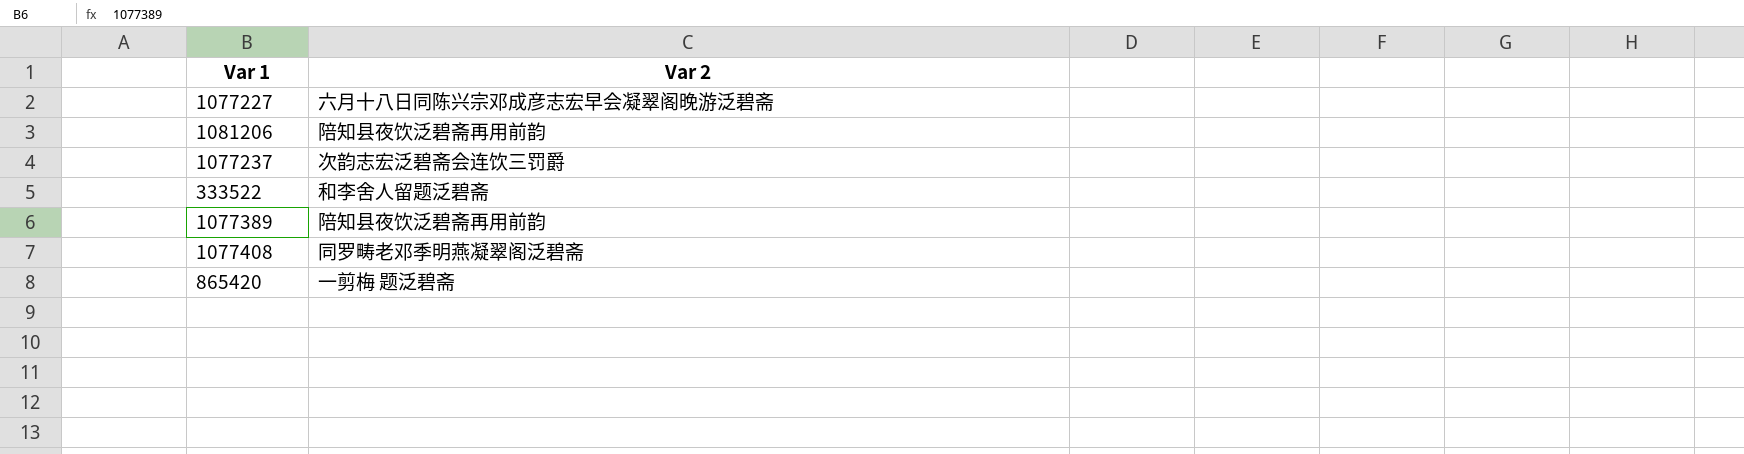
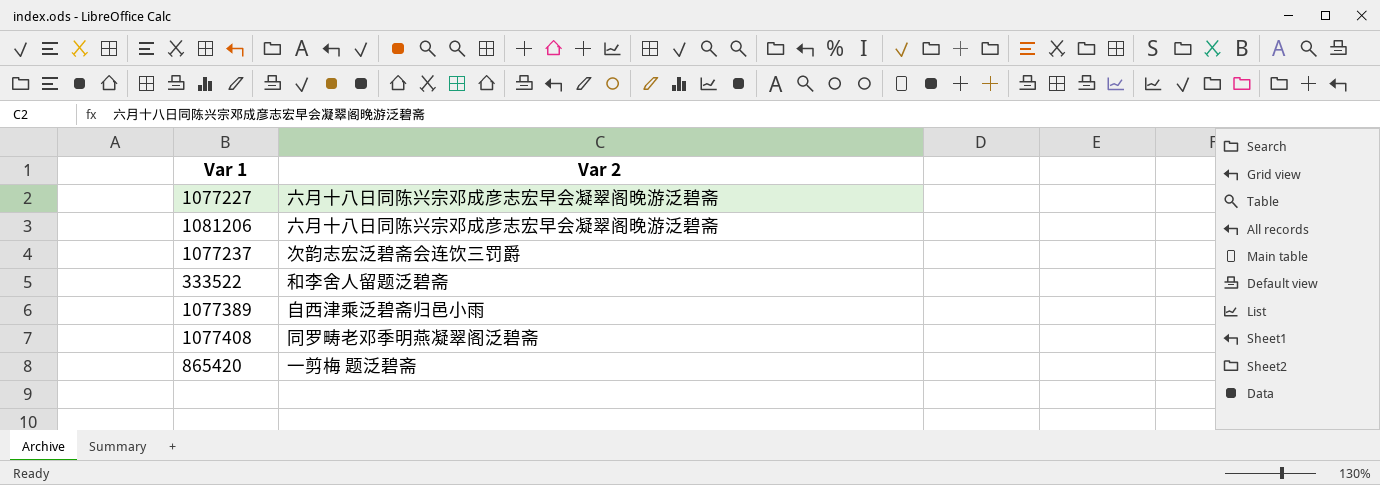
1081206 | Var 2: 陪知县夜饮泛碧斋再用前韵 -> 六月十八日同陈兴宗邓成彦志宏早会凝翠阁晚游泛碧斋
1077389 | Var 2: 陪知县夜饮泛碧斋再用前韵 -> 自西津乘泛碧斋归邑小雨

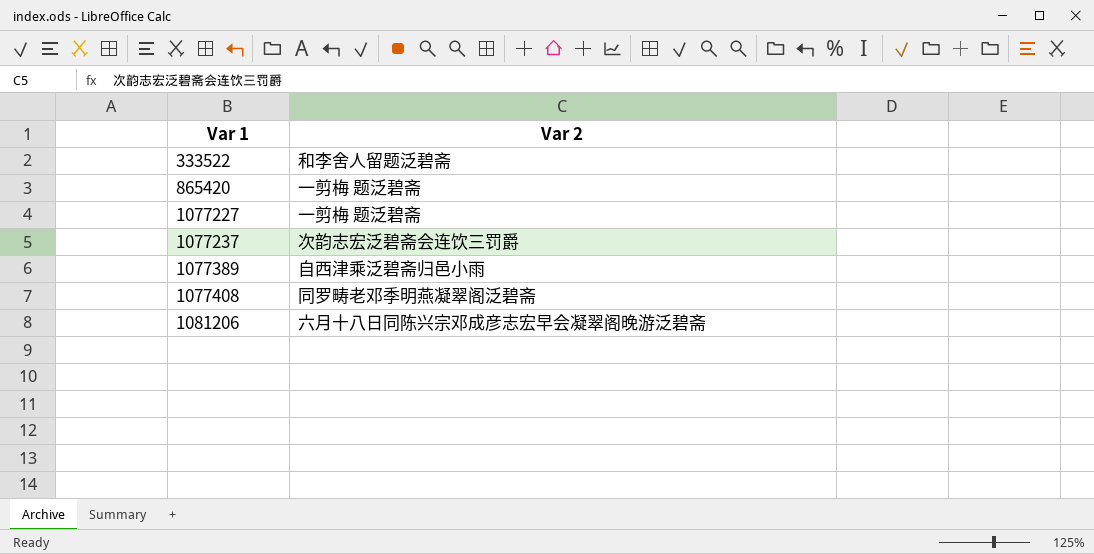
row order: none -> Var 1 ascending
1077227 | Var 2: 六月十八日同陈兴宗邓成彦志宏早会凝翠阁晚游泛碧斋 -> 一剪梅 题泛碧斋

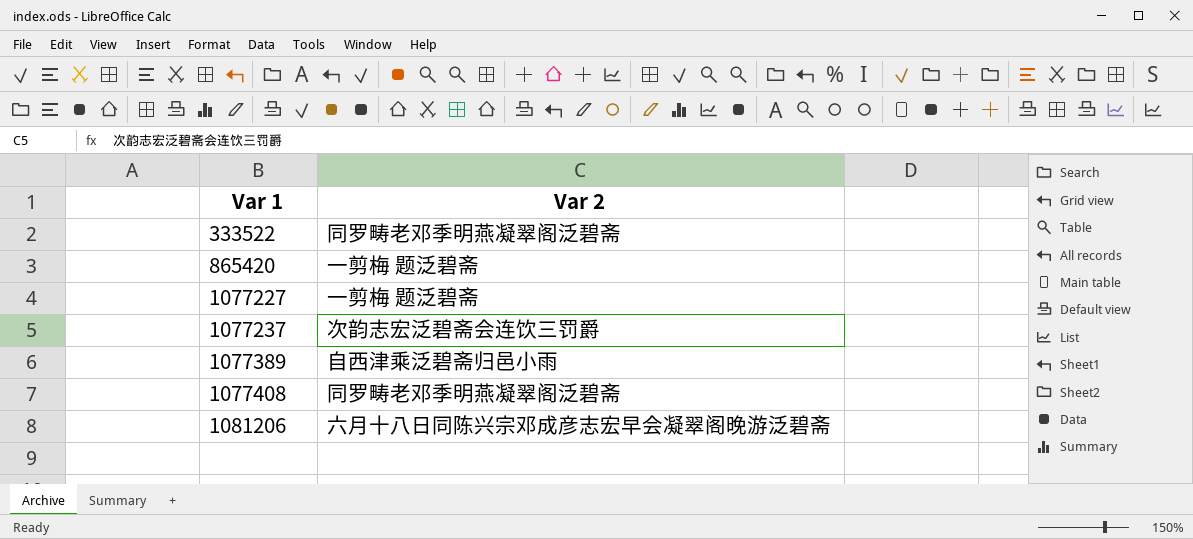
333522 | Var 2: 和李舍人留题泛碧斋 -> 同罗畴老邓季明燕凝翠阁泛碧斋

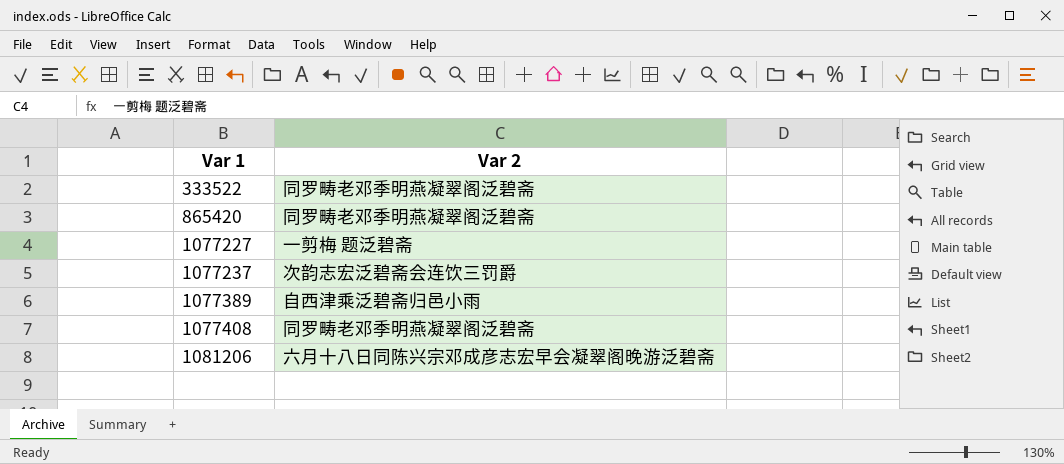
865420 | Var 2: 一剪梅 题泛碧斋 -> 同罗畴老邓季明燕凝翠阁泛碧斋

